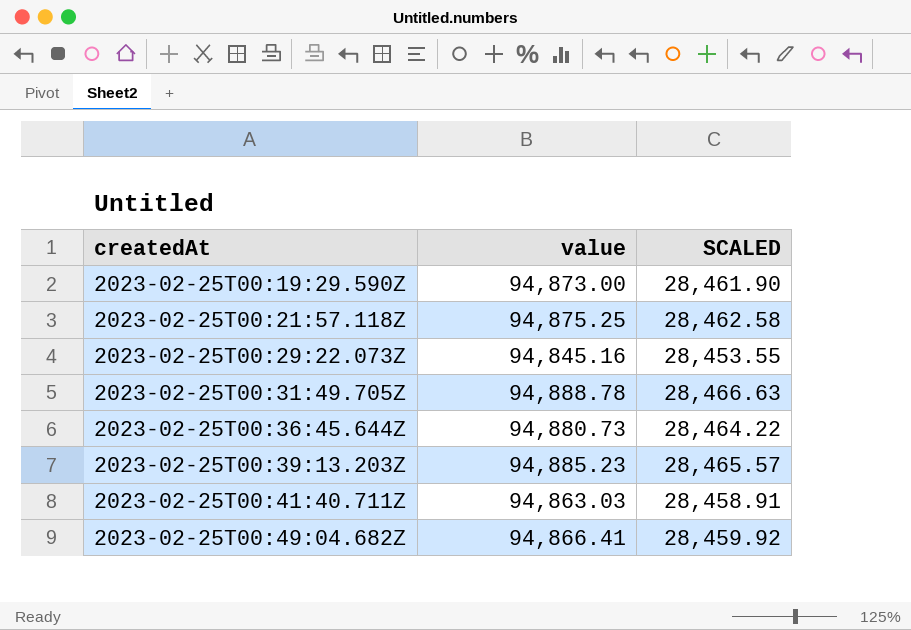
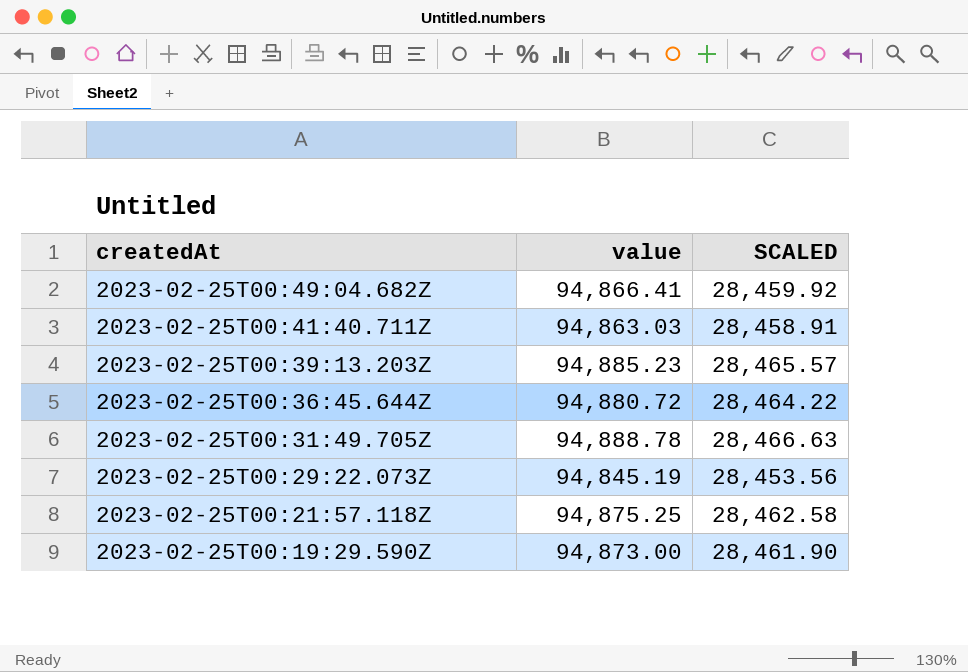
row order: createdAt ascending -> createdAt descending
2023-02-25T00:36:45.644Z | value: 94,880.73 -> 94,880.72
2023-02-25T00:29:22.073Z | value: 94,845.16 -> 94,845.19
2023-02-25T00:29:22.073Z | SCALED: 28,453.55 -> 28,453.56

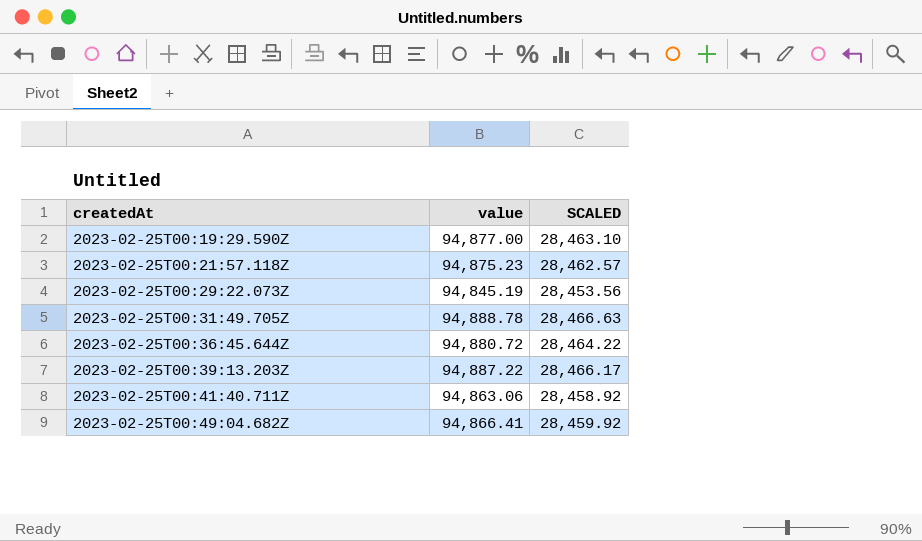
row order: createdAt descending -> createdAt ascending
2023-02-25T00:19:29.590Z | value: 94,873.00 -> 94,877.00
2023-02-25T00:19:29.590Z | SCALED: 28,461.90 -> 28,463.10
2023-02-25T00:21:57.118Z | value: 94,875.25 -> 94,875.23
2023-02-25T00:21:57.118Z | SCALED: 28,462.58 -> 28,462.57
2023-02-25T00:39:13.203Z | value: 94,885.23 -> 94,887.22
2023-02-25T00:39:13.203Z | SCALED: 28,465.57 -> 28,466.17
2023-02-25T00:41:40.711Z | value: 94,863.03 -> 94,863.06
2023-02-25T00:41:40.711Z | SCALED: 28,458.91 -> 28,458.92

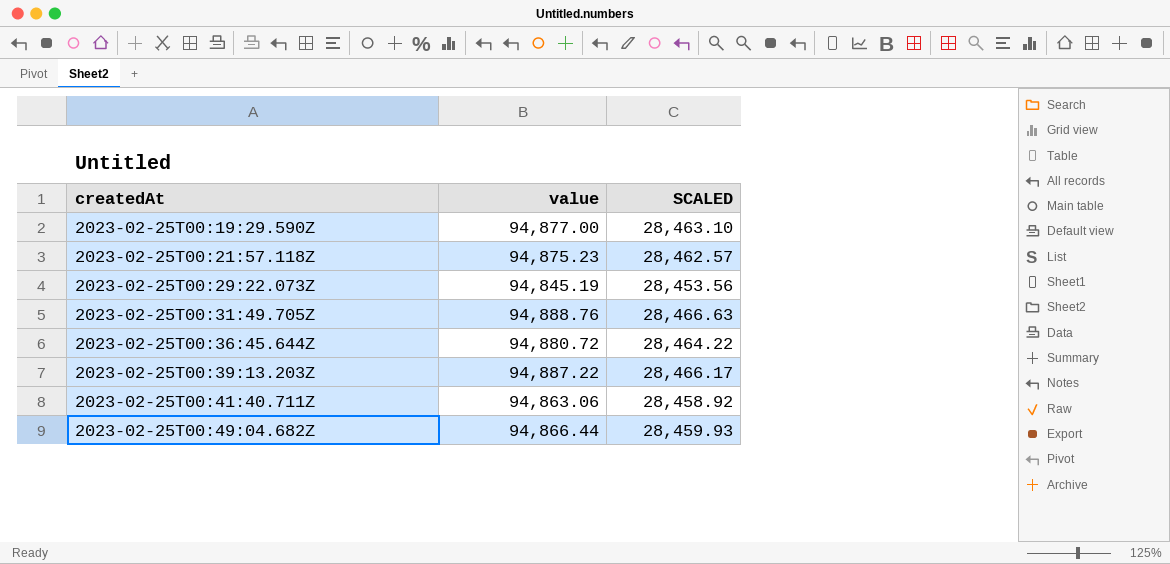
2023-02-25T00:31:49.705Z | value: 94,888.78 -> 94,888.76
2023-02-25T00:49:04.682Z | value: 94,866.41 -> 94,866.44
2023-02-25T00:49:04.682Z | SCALED: 28,459.92 -> 28,459.93

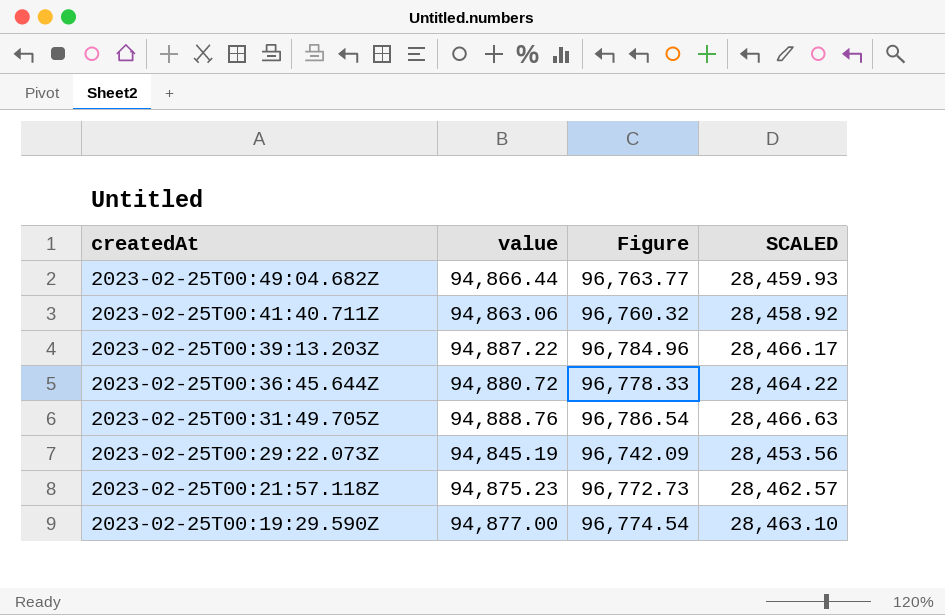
row order: createdAt ascending -> createdAt descending
column Figure | formula: none -> [value] * 1.02

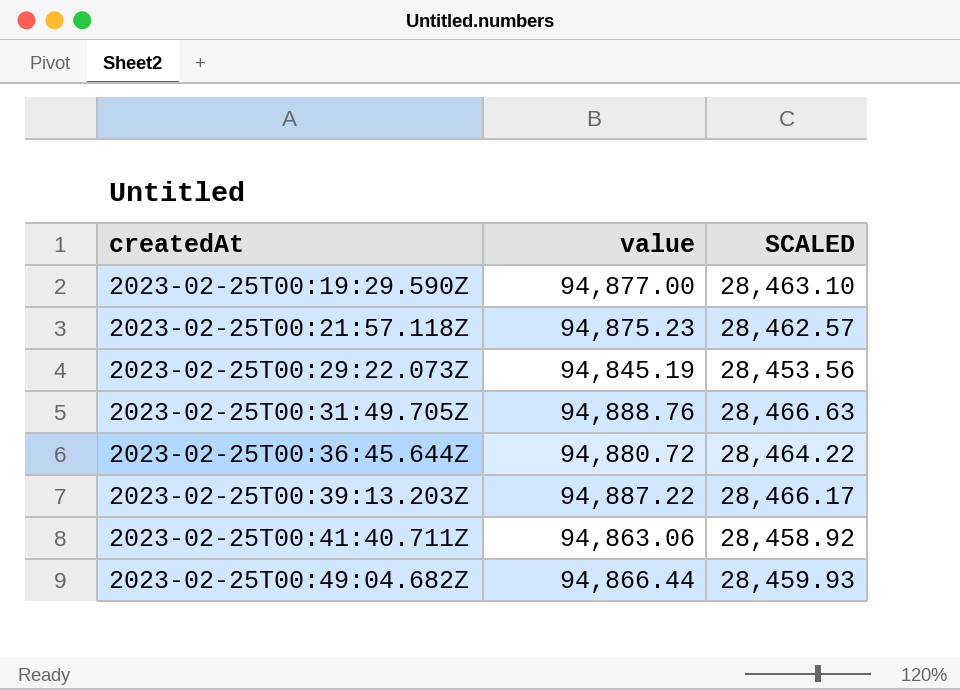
row order: createdAt descending -> createdAt ascending
column Figure | formula: [value] * 1.02 -> none

